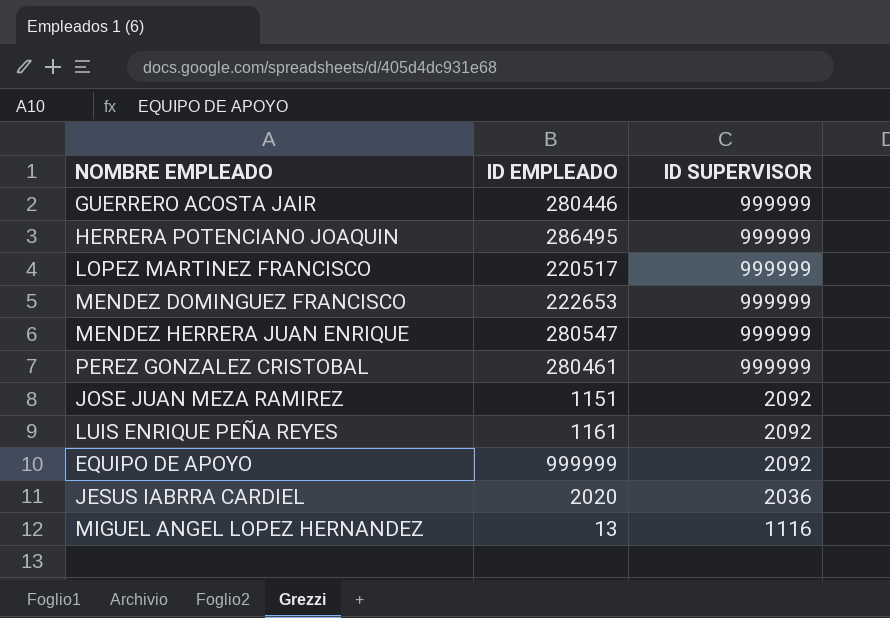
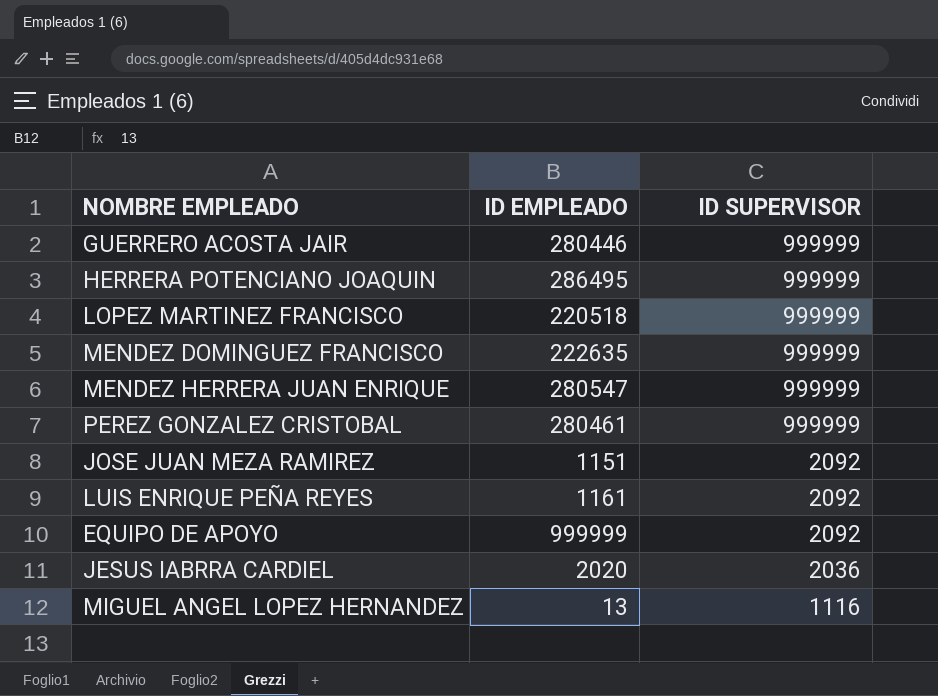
LOPEZ MARTINEZ FRANCISCO | ID EMPLEADO: 220517 -> 220518
MENDEZ DOMINGUEZ FRANCISCO | ID EMPLEADO: 222653 -> 222635

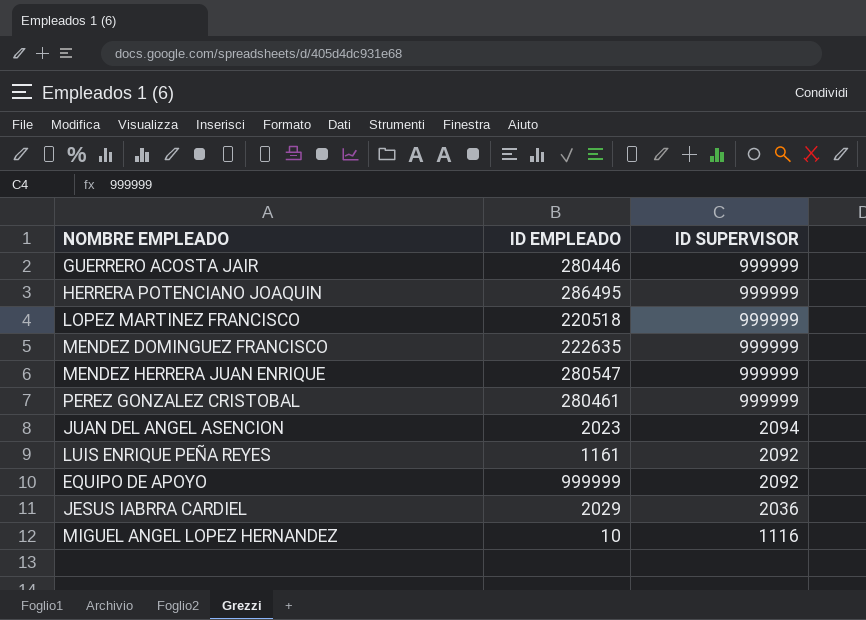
row JOSE JUAN MEZA RAMIREZ: 1151 | 2092 -> none
row JUAN DEL ANGEL ASENCION: none -> 2023 | 2094
JESUS IABRRA CARDIEL | ID EMPLEADO: 2020 -> 2029
MIGUEL ANGEL LOPEZ HERNANDEZ | ID EMPLEADO: 13 -> 10

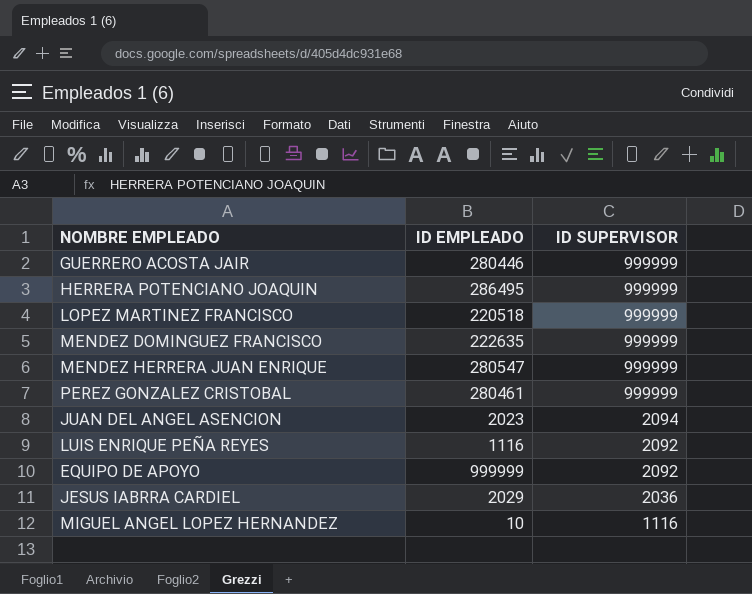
LUIS ENRIQUE PEÑA REYES | ID EMPLEADO: 1161 -> 1116

